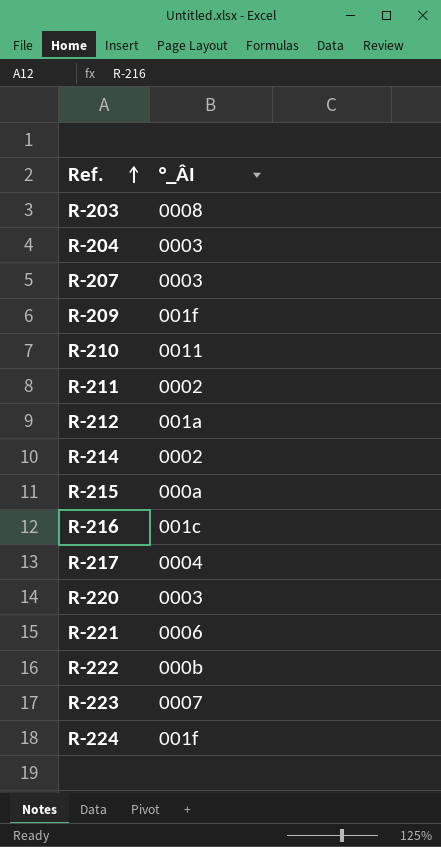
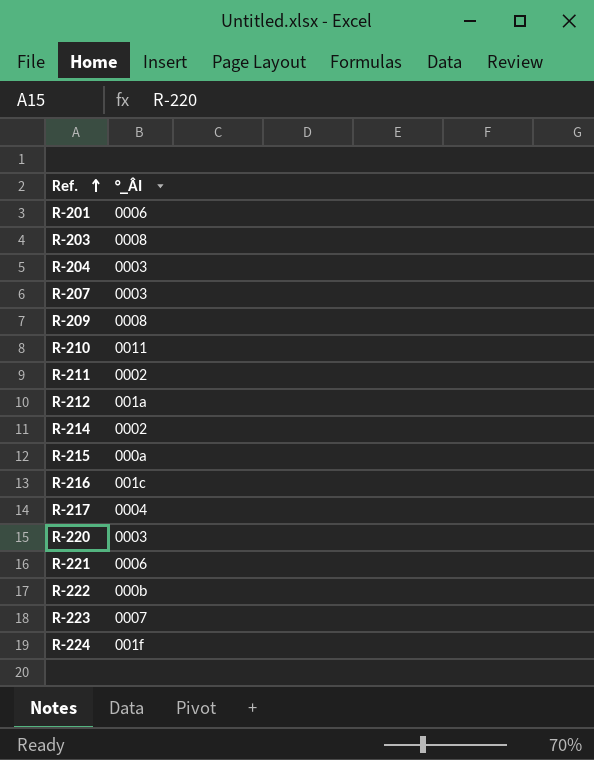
row R-201: none -> 0006
R-209 | °_ÂI: 001f -> 0008

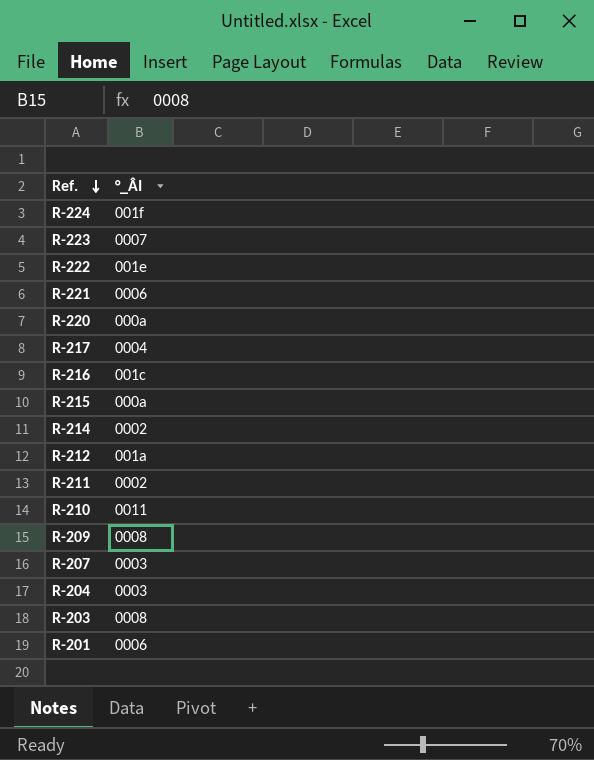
row order: Ref. ascending -> Ref. descending
R-222 | °_ÂI: 000b -> 001e
R-220 | °_ÂI: 0003 -> 000a

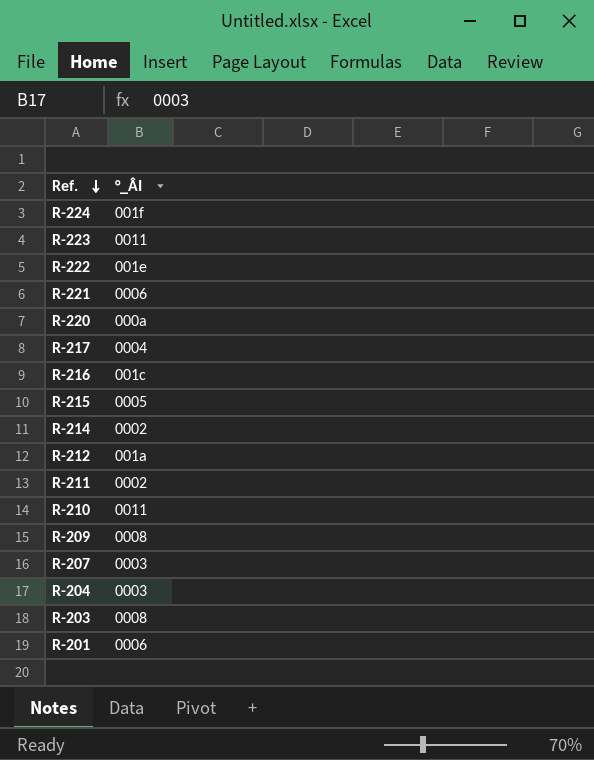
R-223 | °_ÂI: 0007 -> 0011
R-215 | °_ÂI: 000a -> 0005

